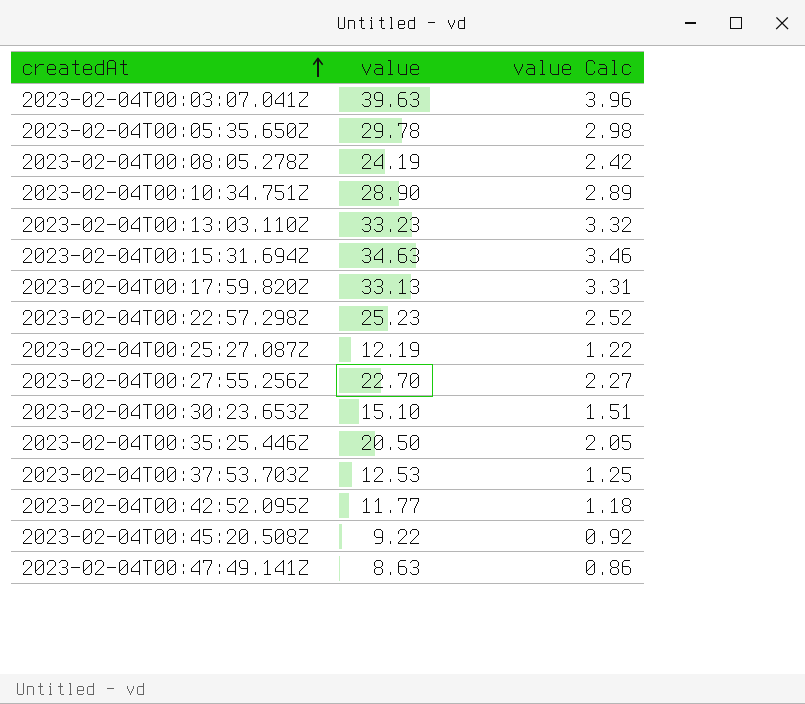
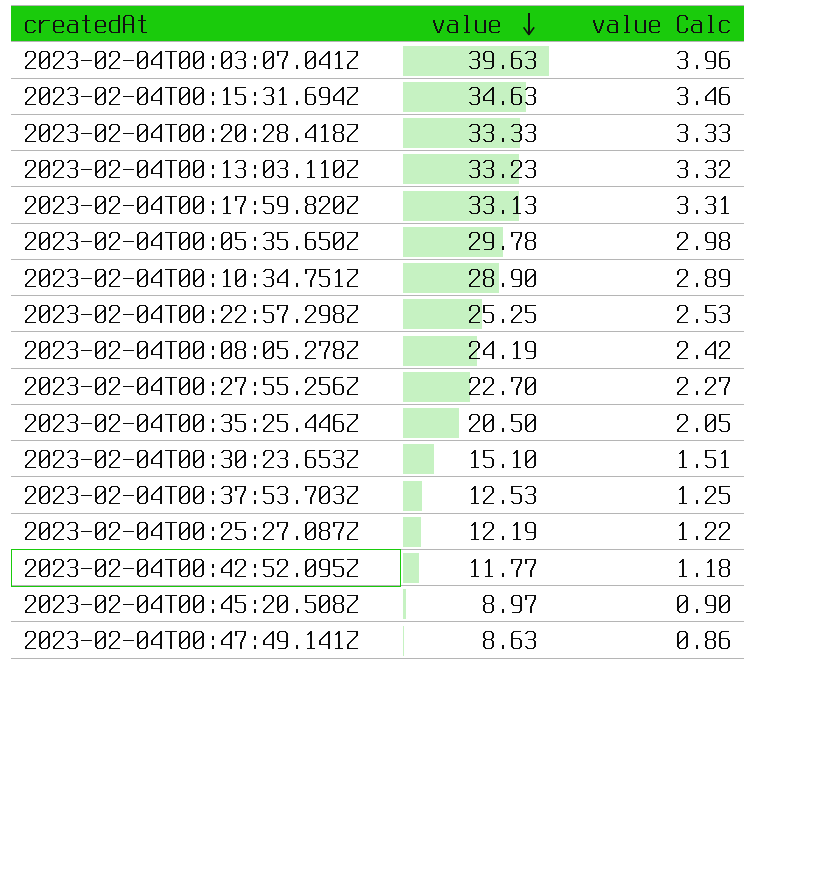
row order: createdAt ascending -> value descending
row 2023-02-04T00:20:28.418Z: none -> 33.33 | 3.33
2023-02-04T00:22:57.298Z | value: 25.23 -> 25.25
2023-02-04T00:22:57.298Z | value Calc: 2.52 -> 2.53
2023-02-04T00:45:20.508Z | value: 9.22 -> 8.97
2023-02-04T00:45:20.508Z | value Calc: 0.92 -> 0.90

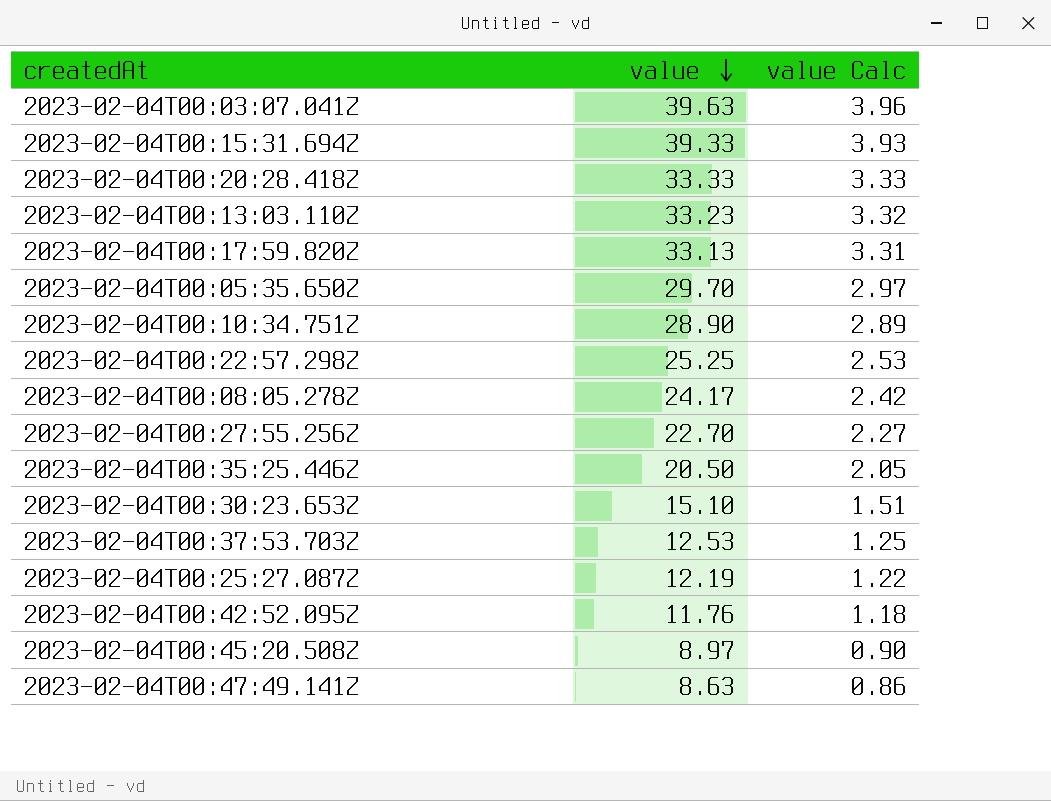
2023-02-04T00:15:31.694Z | value: 34.63 -> 39.33
2023-02-04T00:15:31.694Z | value Calc: 3.46 -> 3.93
2023-02-04T00:05:35.650Z | value: 29.78 -> 29.70
2023-02-04T00:05:35.650Z | value Calc: 2.98 -> 2.97
2023-02-04T00:08:05.278Z | value: 24.19 -> 24.17
2023-02-04T00:42:52.095Z | value: 11.77 -> 11.76

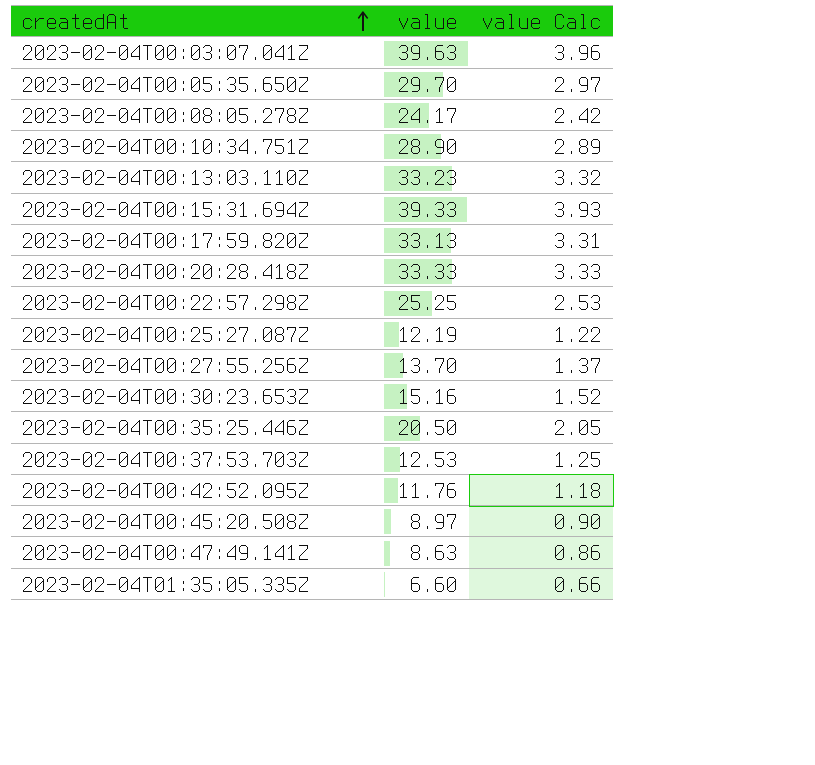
row order: value descending -> createdAt ascending
2023-02-04T00:27:55.256Z | value: 22.70 -> 13.70
2023-02-04T00:27:55.256Z | value Calc: 2.27 -> 1.37
2023-02-04T00:30:23.653Z | value: 15.10 -> 15.16
2023-02-04T00:30:23.653Z | value Calc: 1.51 -> 1.52
row 2023-02-04T01:35:05.335Z: none -> 6.60 | 0.66

